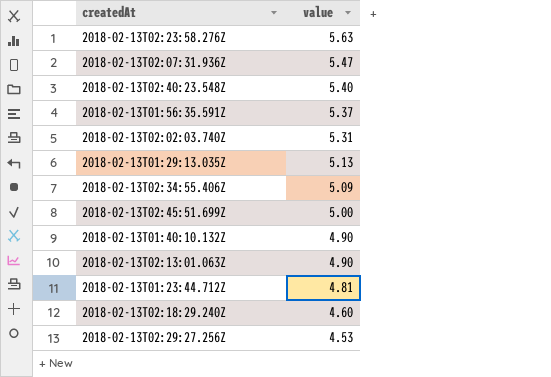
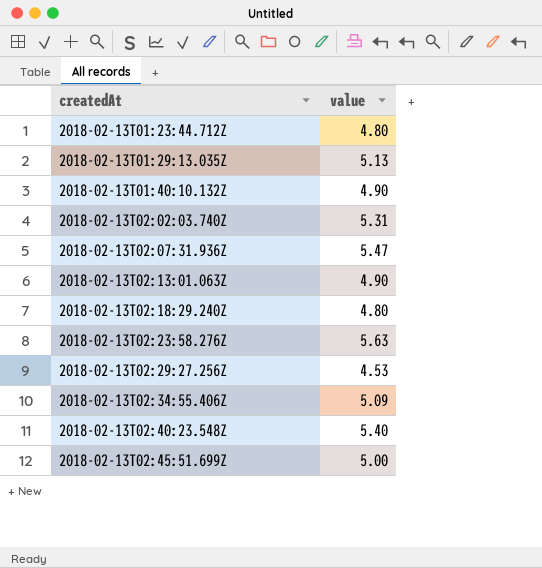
row order: value descending -> createdAt ascending
row 2018-02-13T01:56:35.591Z: 5.37 -> none
2018-02-13T01:23:44.712Z | value: 4.81 -> 4.80
2018-02-13T02:18:29.240Z | value: 4.60 -> 4.80

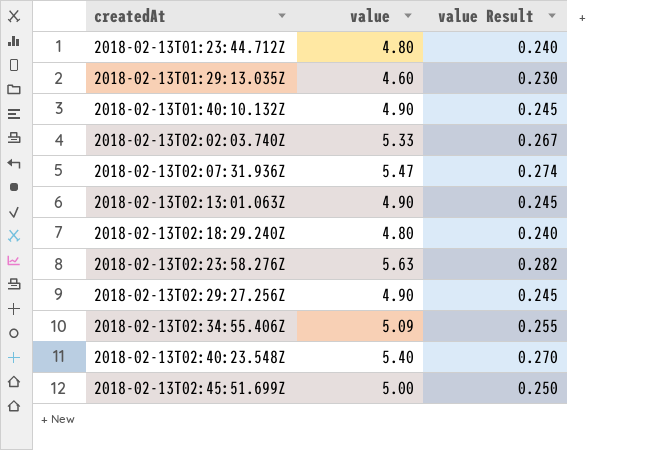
column value Result | formula: none -> [value] * 0.05
2018-02-13T01:29:13.035Z | value: 5.13 -> 4.60
2018-02-13T02:02:03.740Z | value: 5.31 -> 5.33
2018-02-13T02:29:27.256Z | value: 4.53 -> 4.90

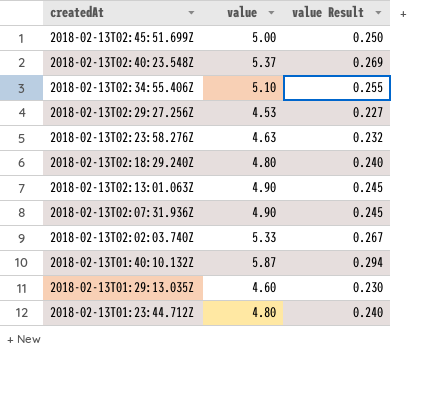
row order: createdAt ascending -> createdAt descending
2018-02-13T02:40:23.548Z | value: 5.40 -> 5.37
2018-02-13T02:40:23.548Z | value Result: 0.270 -> 0.269
2018-02-13T02:34:55.406Z | value: 5.09 -> 5.10
2018-02-13T02:29:27.256Z | value: 4.90 -> 4.53
2018-02-13T02:29:27.256Z | value Result: 0.245 -> 0.227
2018-02-13T02:23:58.276Z | value: 5.63 -> 4.63
2018-02-13T02:23:58.276Z | value Result: 0.282 -> 0.232
2018-02-13T02:07:31.936Z | value: 5.47 -> 4.90
2018-02-13T02:07:31.936Z | value Result: 0.274 -> 0.245
2018-02-13T01:40:10.132Z | value: 4.90 -> 5.87
2018-02-13T01:40:10.132Z | value Result: 0.245 -> 0.294

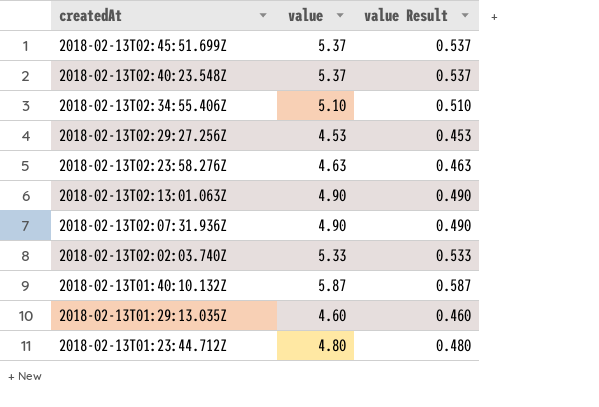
column value Result | formula: [value] * 0.05 -> [value] * 0.1
row 2018-02-13T02:18:29.240Z: 4.80 | 0.240 -> none
2018-02-13T02:45:51.699Z | value: 5.00 -> 5.37

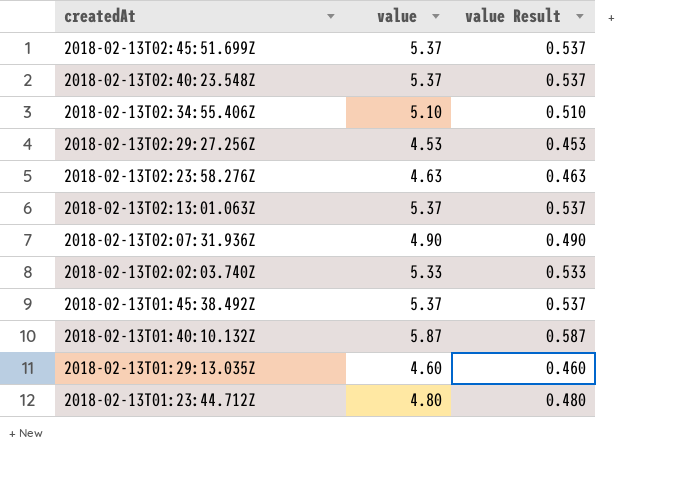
2018-02-13T02:13:01.063Z | value: 4.90 -> 5.37
2018-02-13T02:13:01.063Z | value Result: 0.490 -> 0.537
row 2018-02-13T01:45:38.492Z: none -> 5.37 | 0.537

